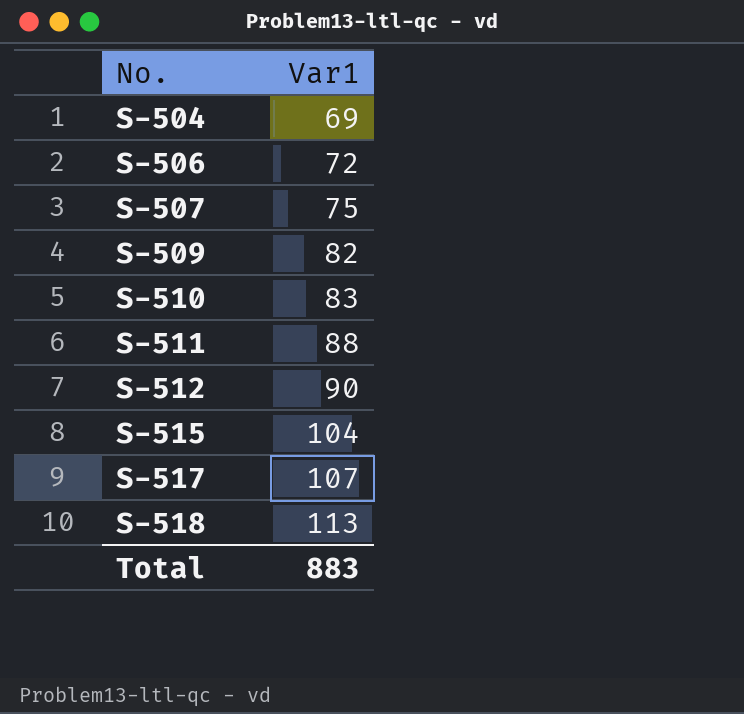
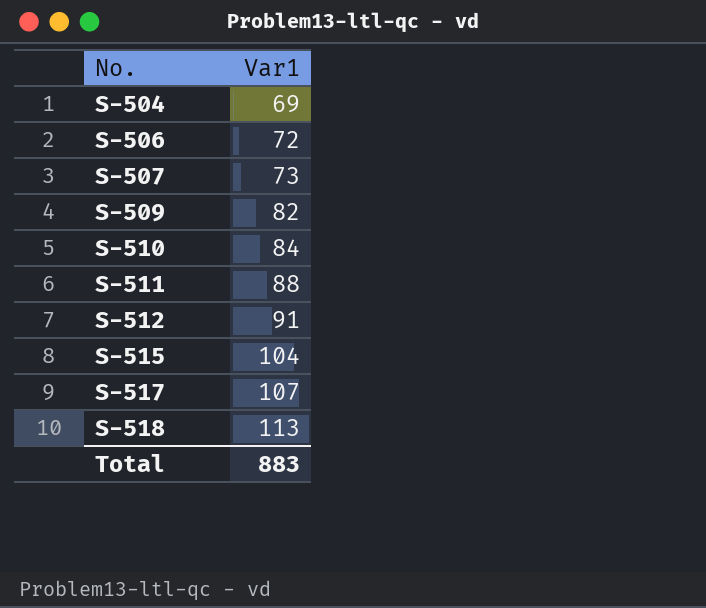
S-507 | Var1: 75 -> 73
S-510 | Var1: 83 -> 84
S-512 | Var1: 90 -> 91

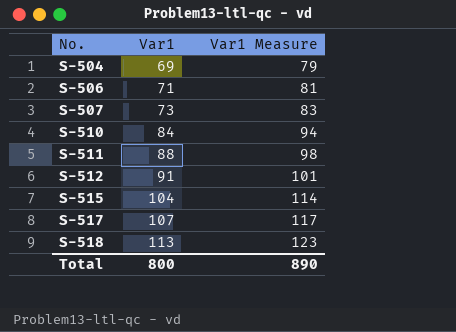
column Var1 Measure | formula: none -> [Var1] + 10
row S-509: 82 -> none
S-506 | Var1: 72 -> 71
Total | Var1: 883 -> 800

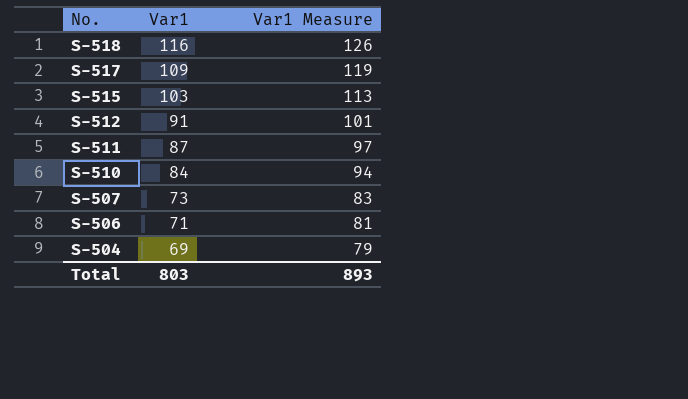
row order: No. ascending -> No. descending
S-518 | Var1: 113 -> 116
S-518 | Var1 Measure: 123 -> 126
S-517 | Var1: 107 -> 109
S-517 | Var1 Measure: 117 -> 119
S-515 | Var1: 104 -> 103
S-515 | Var1 Measure: 114 -> 113
S-511 | Var1: 88 -> 87
S-511 | Var1 Measure: 98 -> 97
Total | Var1: 800 -> 803
Total | Var1 Measure: 890 -> 893

